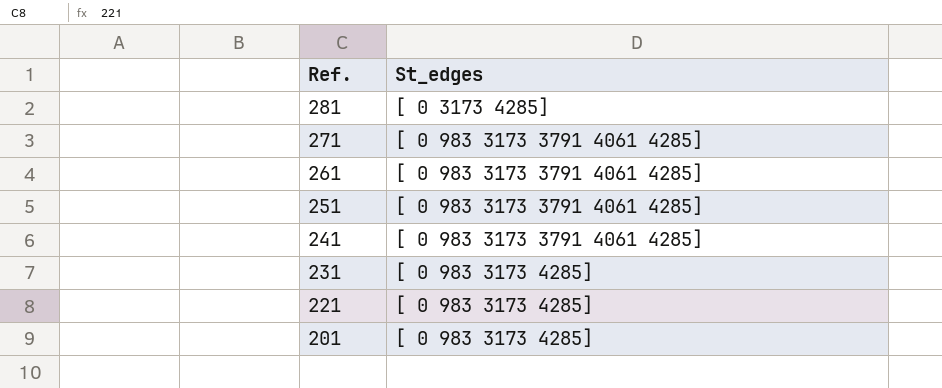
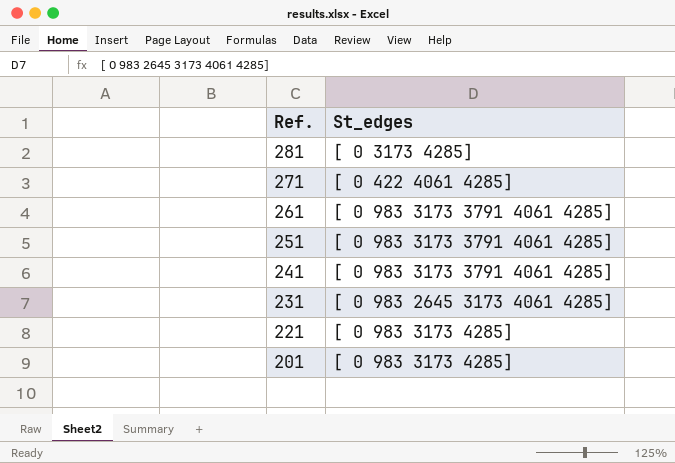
271 | St_edges: [ 0 983 3173 3791 4061 4285] -> [ 0 422 4061 4285]
231 | St_edges: [ 0 983 3173 4285] -> [ 0 983 2645 3173 4061 4285]

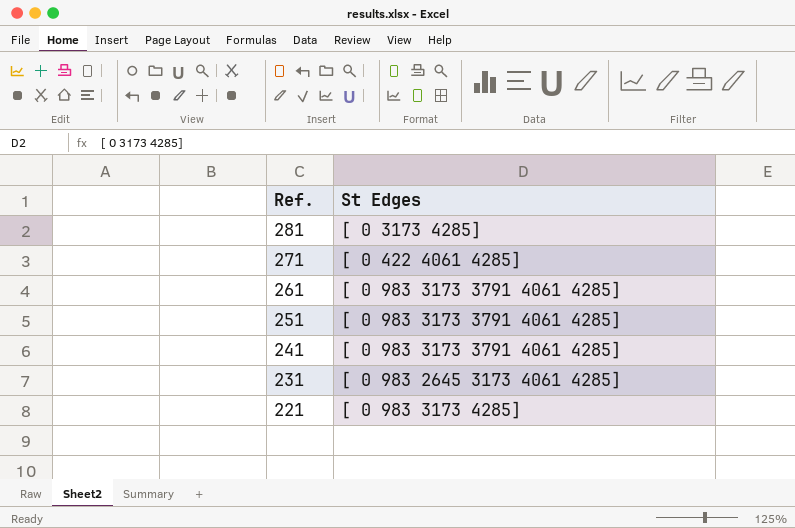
column name: St_edges -> St Edges
row 201: [ 0 983 3173 4285] -> none

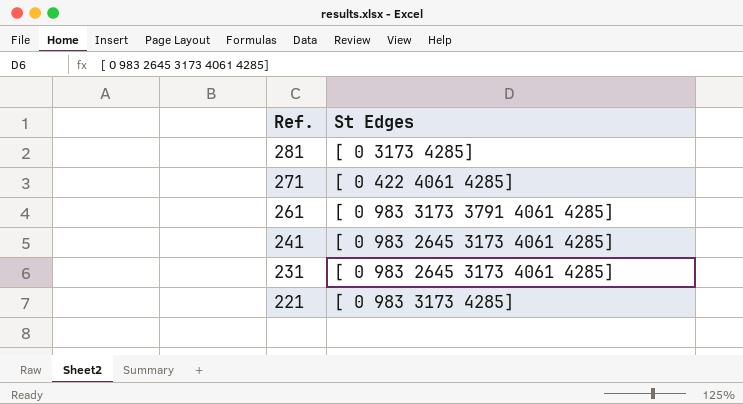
row 251: [ 0 983 3173 3791 4061 4285] -> none
241 | St Edges: [ 0 983 3173 3791 4061 4285] -> [ 0 983 2645 3173 4061 4285]

